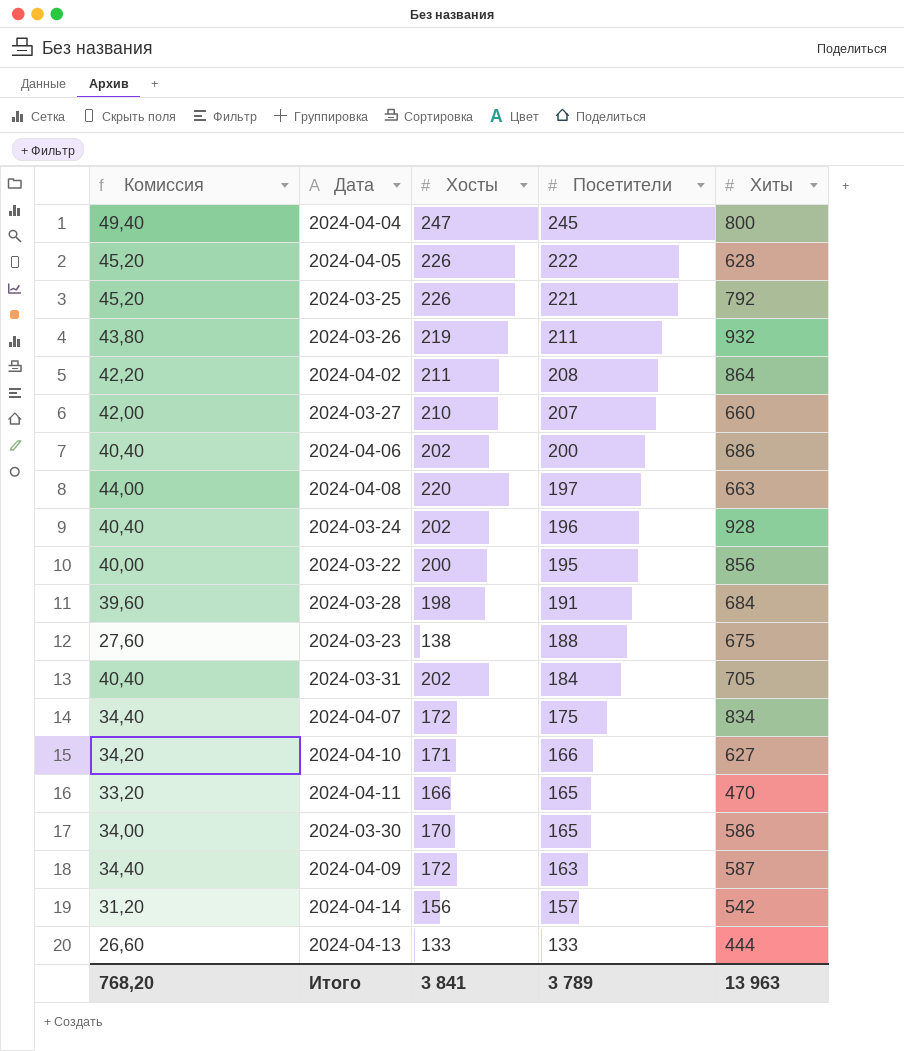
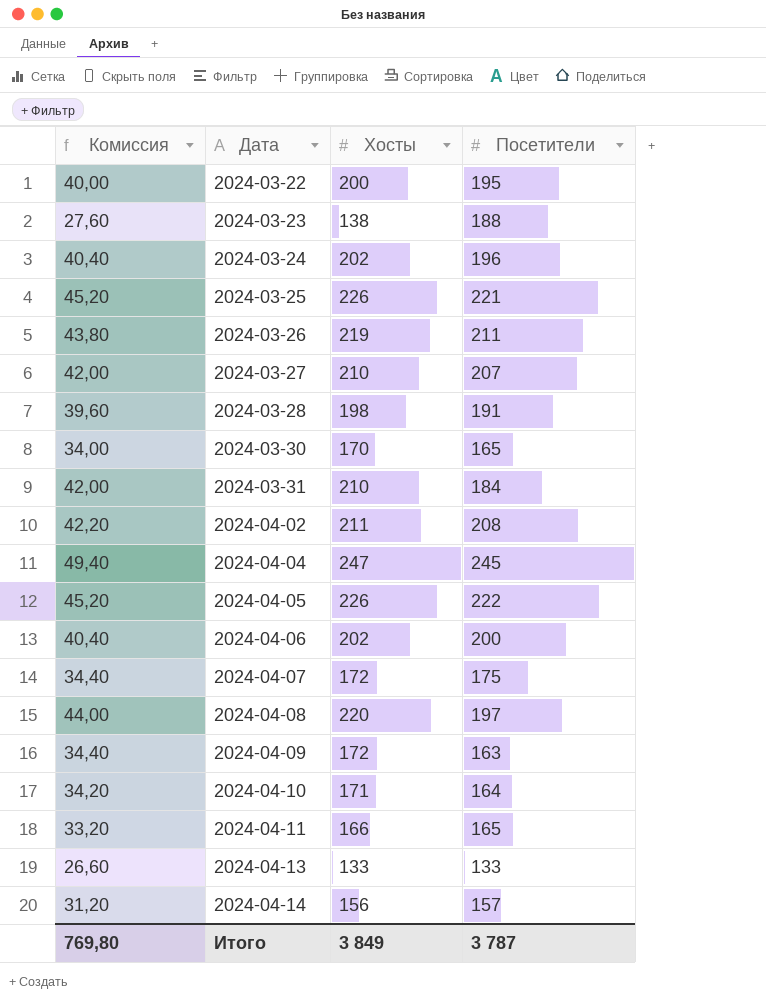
row order: Посетители descending -> Дата ascending
column Хиты | position: 5 -> none
2024-03-31 | Комиссия: 40,40 -> 42,00
2024-03-31 | Хосты: 202 -> 210
2024-04-10 | Посетители: 166 -> 164
Итого | Комиссия: 768,20 -> 769,80
Итого | Хосты: 3 841 -> 3 849
Итого | Посетители: 3 789 -> 3 787

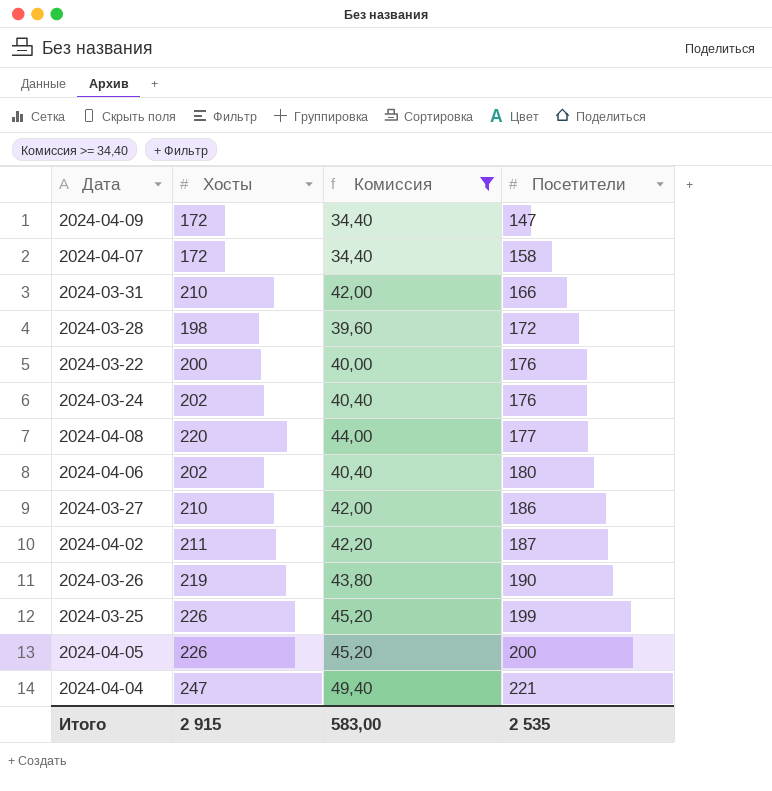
filter: none -> Комиссия >= 34,40
row order: Дата ascending -> Посетители ascending
column Комиссия | position: 1 -> 3
2024-04-09 | Посетители: 163 -> 147
2024-04-07 | Посетители: 175 -> 158
2024-03-31 | Посетители: 184 -> 166
2024-03-28 | Посетители: 191 -> 172
2024-03-22 | Посетители: 195 -> 176
2024-03-24 | Посетители: 196 -> 176
2024-04-08 | Посетители: 197 -> 177
2024-04-06 | Посетители: 200 -> 180
2024-03-27 | Посетители: 207 -> 186
2024-04-02 | Посетители: 208 -> 187
2024-03-26 | Посетители: 211 -> 190
2024-03-25 | Посетители: 221 -> 199
2024-04-05 | Посетители: 222 -> 200
2024-04-04 | Посетители: 245 -> 221
Итого | Хосты: 3 849 -> 2 915
Итого | Комиссия: 769,80 -> 583,00
Итого | Посетители: 3 787 -> 2 535

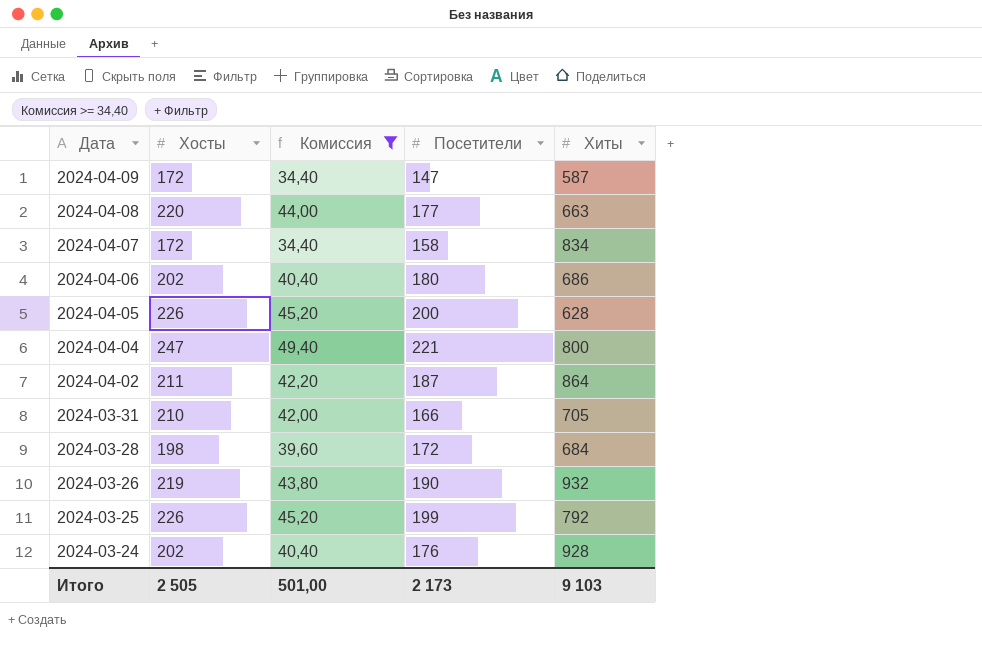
row order: Посетители ascending -> Дата descending
column Хиты | position: none -> 5
row 2024-03-22: 200 | 40,00 | 176 -> none
row 2024-03-27: 210 | 42,00 | 186 -> none
Итого | Хосты: 2 915 -> 2 505
Итого | Комиссия: 583,00 -> 501,00
Итого | Посетители: 2 535 -> 2 173

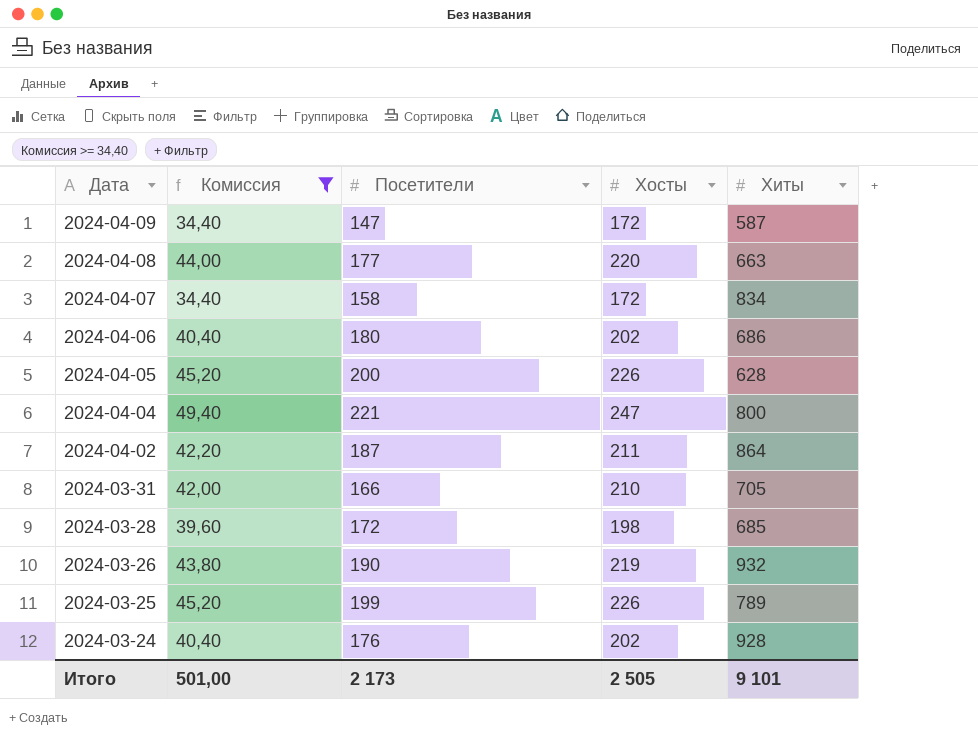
column Хосты | position: 2 -> 4
2024-03-28 | Хиты: 684 -> 685
2024-03-25 | Хиты: 792 -> 789
Итого | Хиты: 9 103 -> 9 101

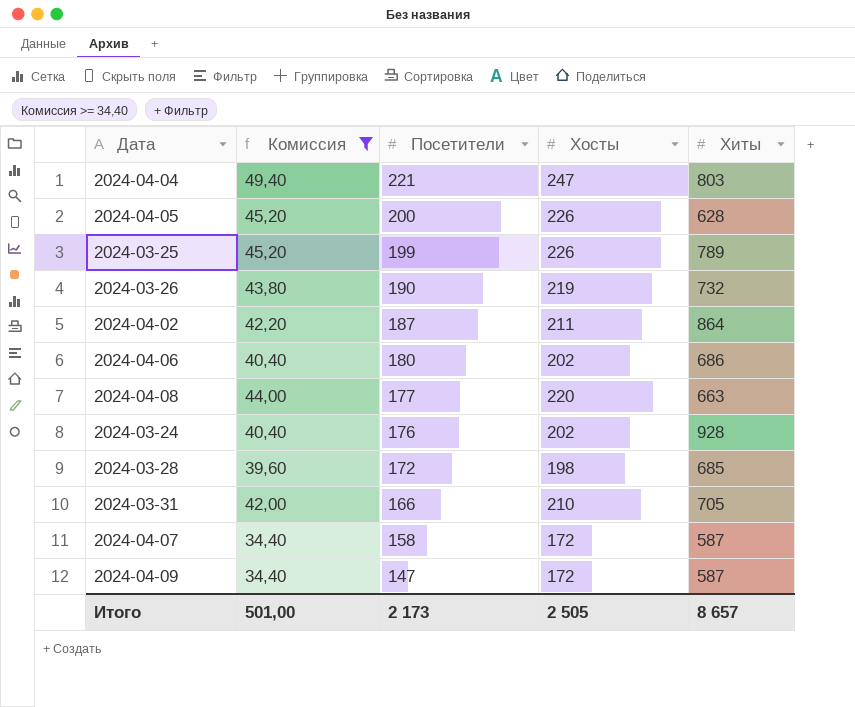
row order: Дата descending -> Посетители descending
2024-04-04 | Хиты: 800 -> 803
2024-03-26 | Хиты: 932 -> 732
2024-04-07 | Хиты: 834 -> 587
Итого | Хиты: 9 101 -> 8 657

